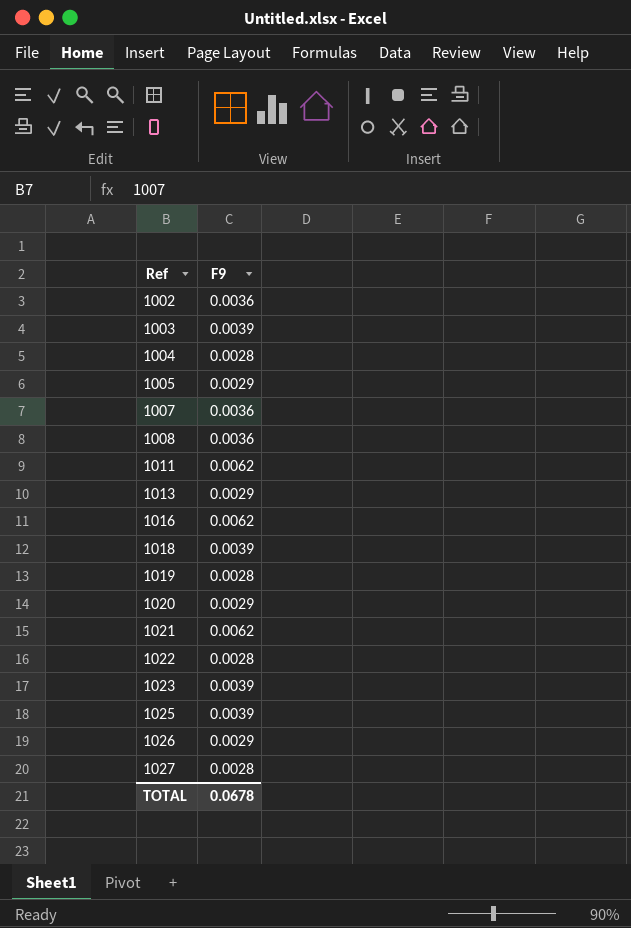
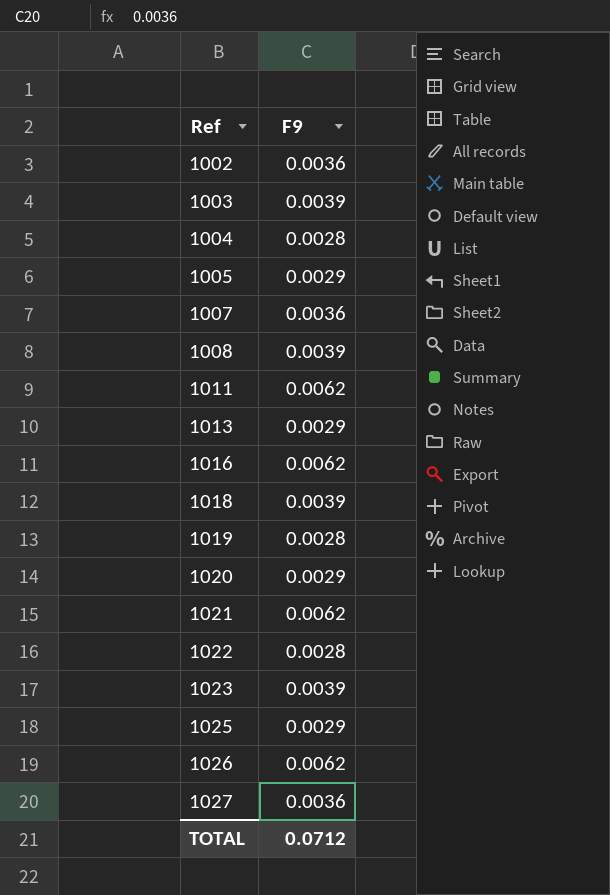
1008 | F9: 0.0036 -> 0.0039
1025 | F9: 0.0039 -> 0.0029
1026 | F9: 0.0029 -> 0.0062
1027 | F9: 0.0028 -> 0.0036
TOTAL | F9: 0.0678 -> 0.0712

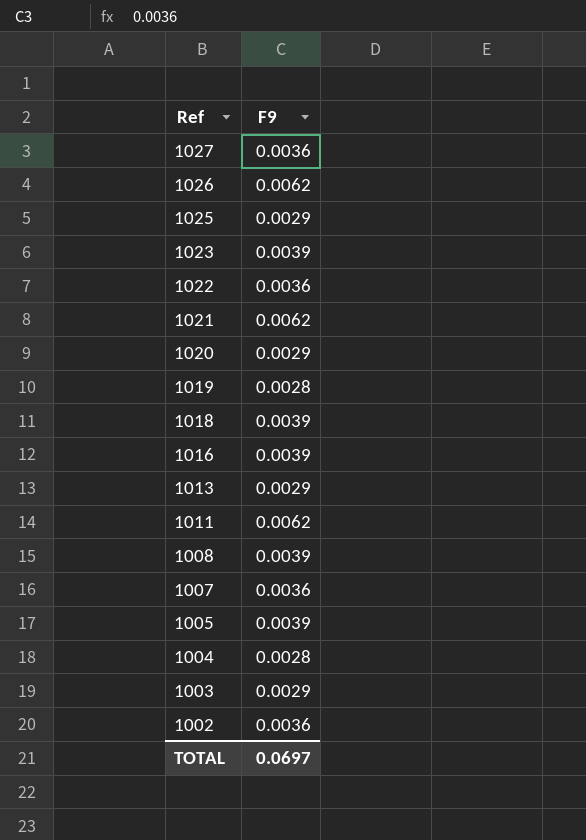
row order: Ref ascending -> Ref descending
1022 | F9: 0.0028 -> 0.0036
1016 | F9: 0.0062 -> 0.0039
1005 | F9: 0.0029 -> 0.0039
1003 | F9: 0.0039 -> 0.0029
TOTAL | F9: 0.0712 -> 0.0697

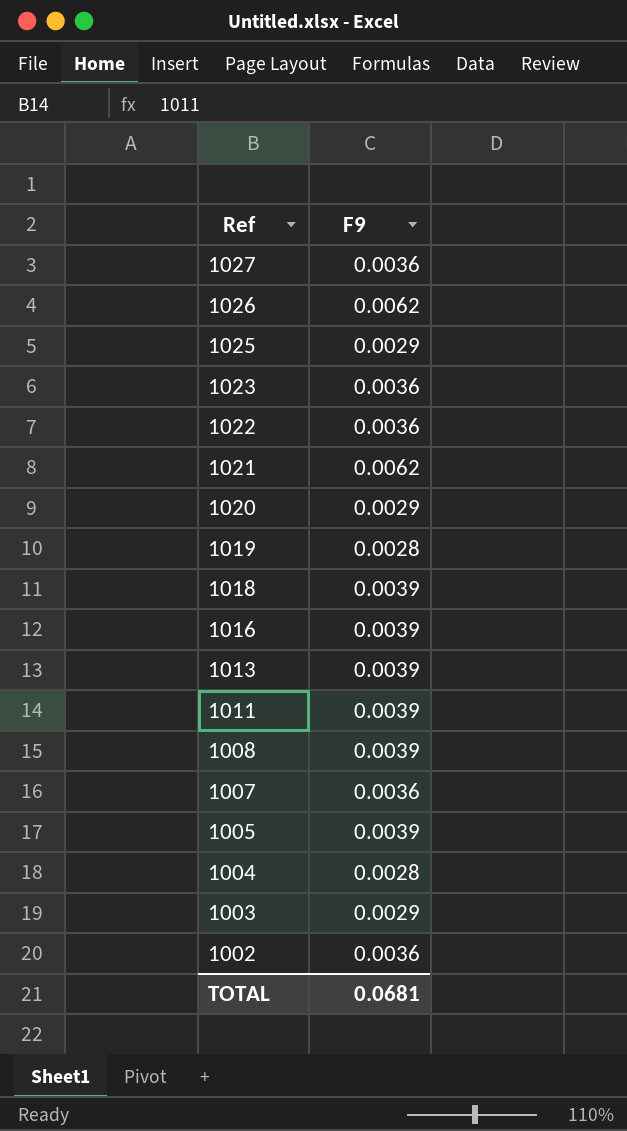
1023 | F9: 0.0039 -> 0.0036
1013 | F9: 0.0029 -> 0.0039
1011 | F9: 0.0062 -> 0.0039
TOTAL | F9: 0.0697 -> 0.0681

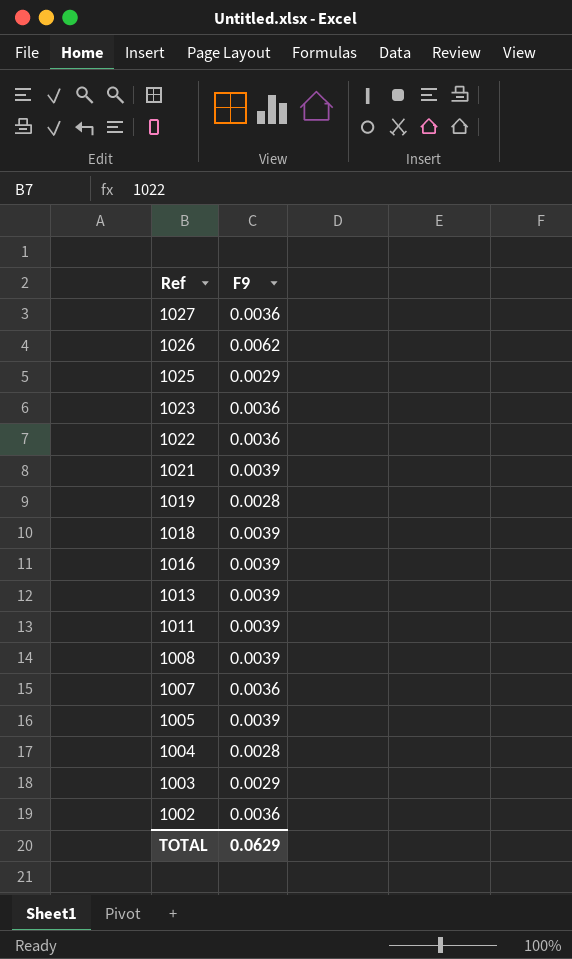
row 1020: 0.0029 -> none
1021 | F9: 0.0062 -> 0.0039
TOTAL | F9: 0.0681 -> 0.0629

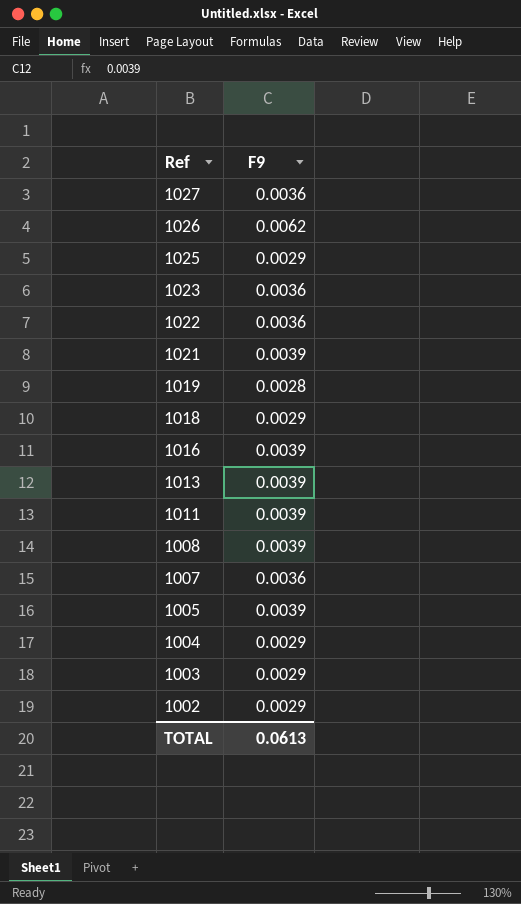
1018 | F9: 0.0039 -> 0.0029
1004 | F9: 0.0028 -> 0.0029
1002 | F9: 0.0036 -> 0.0029
TOTAL | F9: 0.0629 -> 0.0613

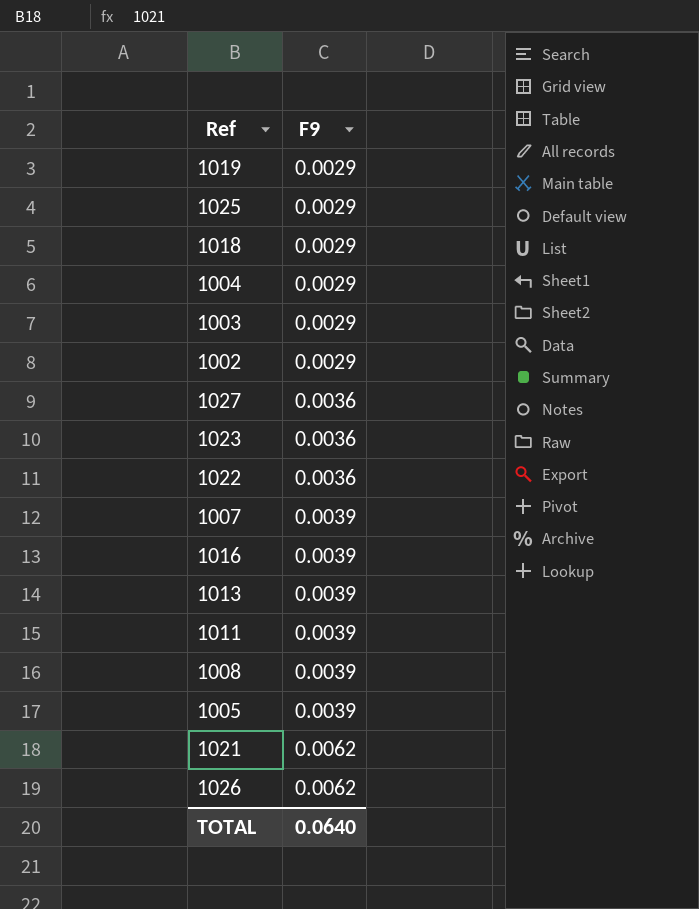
row order: Ref descending -> F9 ascending
1019 | F9: 0.0028 -> 0.0029
1007 | F9: 0.0036 -> 0.0039
1021 | F9: 0.0039 -> 0.0062
TOTAL | F9: 0.0613 -> 0.0640

